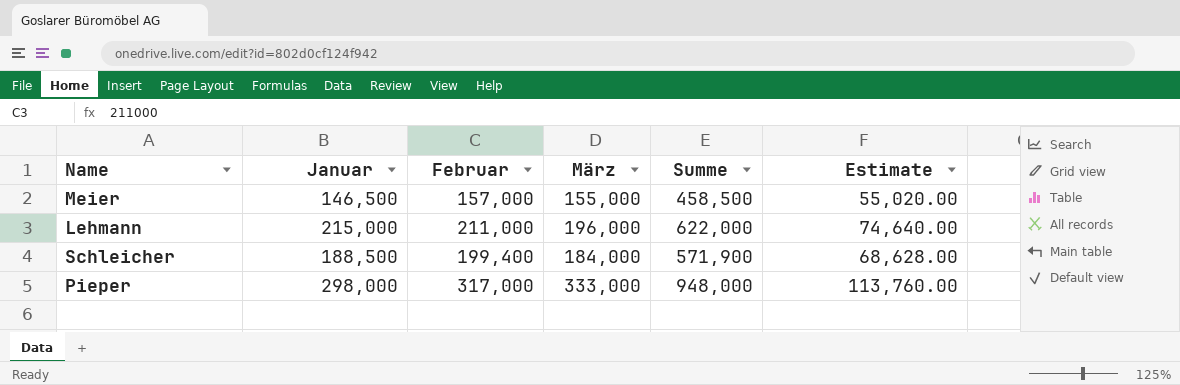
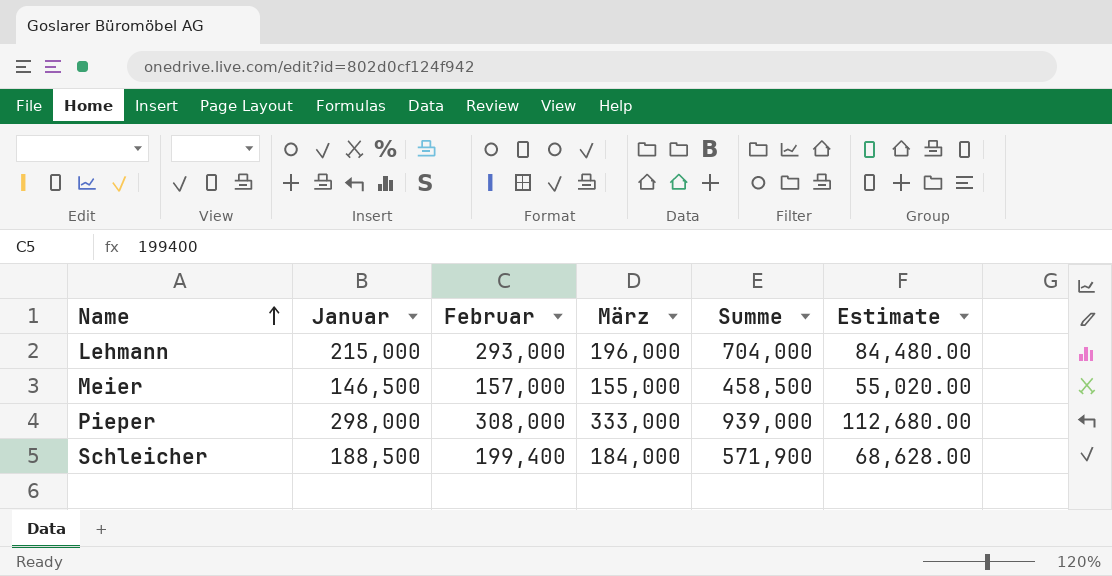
row order: none -> Name ascending
Lehmann | Februar: 211,000 -> 293,000
Lehmann | Summe: 622,000 -> 704,000
Lehmann | Estimate: 74,640.00 -> 84,480.00
Pieper | Februar: 317,000 -> 308,000
Pieper | Summe: 948,000 -> 939,000
Pieper | Estimate: 113,760.00 -> 112,680.00

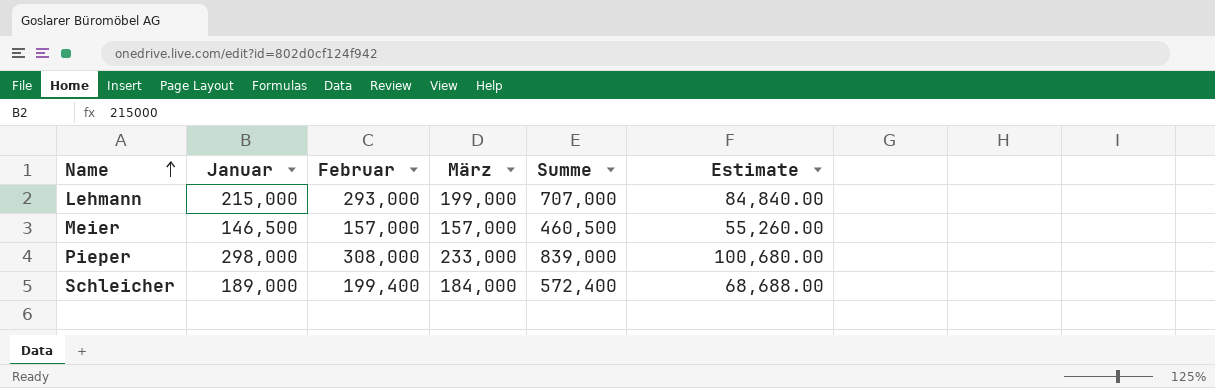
Lehmann | März: 196,000 -> 199,000
Lehmann | Summe: 704,000 -> 707,000
Lehmann | Estimate: 84,480.00 -> 84,840.00
Meier | März: 155,000 -> 157,000
Meier | Summe: 458,500 -> 460,500
Meier | Estimate: 55,020.00 -> 55,260.00
Pieper | März: 333,000 -> 233,000
Pieper | Summe: 939,000 -> 839,000
Pieper | Estimate: 112,680.00 -> 100,680.00
Schleicher | Januar: 188,500 -> 189,000
Schleicher | Summe: 571,900 -> 572,400
Schleicher | Estimate: 68,628.00 -> 68,688.00

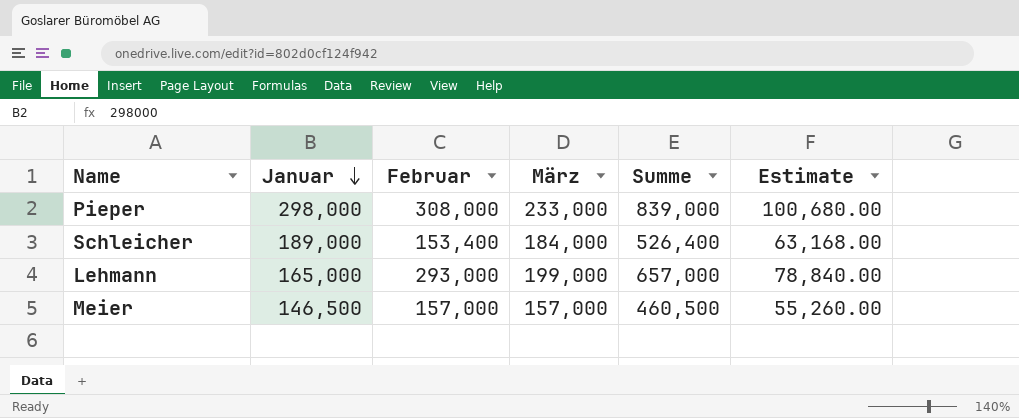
row order: Name ascending -> Januar descending
Schleicher | Februar: 199,400 -> 153,400
Schleicher | Summe: 572,400 -> 526,400
Schleicher | Estimate: 68,688.00 -> 63,168.00
Lehmann | Januar: 215,000 -> 165,000
Lehmann | Summe: 707,000 -> 657,000
Lehmann | Estimate: 84,840.00 -> 78,840.00

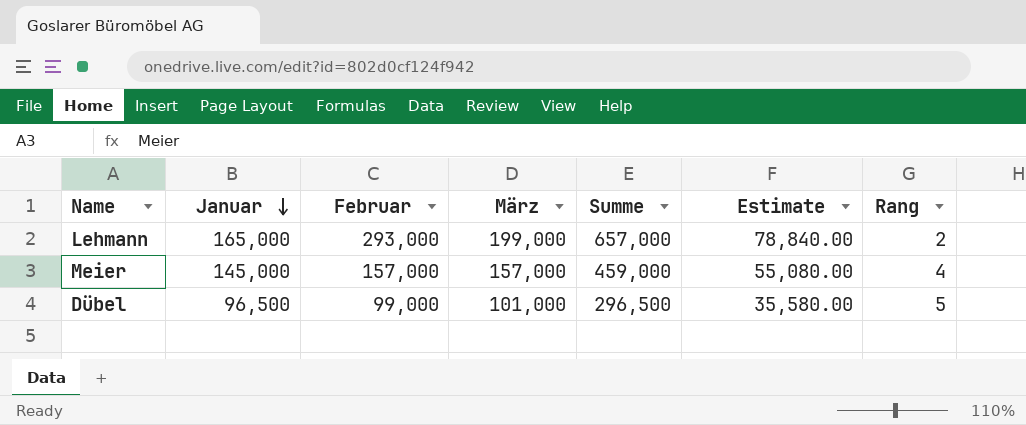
column Rang | position: none -> 7
row Pieper: 298,000 | 308,000 | 233,000 | 839,000 | 100,680.00 -> none
row Schleicher: 189,000 | 153,400 | 184,000 | 526,400 | 63,168.00 -> none
Meier | Januar: 146,500 -> 145,000
Meier | Summe: 460,500 -> 459,000
Meier | Estimate: 55,260.00 -> 55,080.00
row Dübel: none -> 96,500 | 99,000 | 101,000 | 296,500 | 35,580.00 | 5

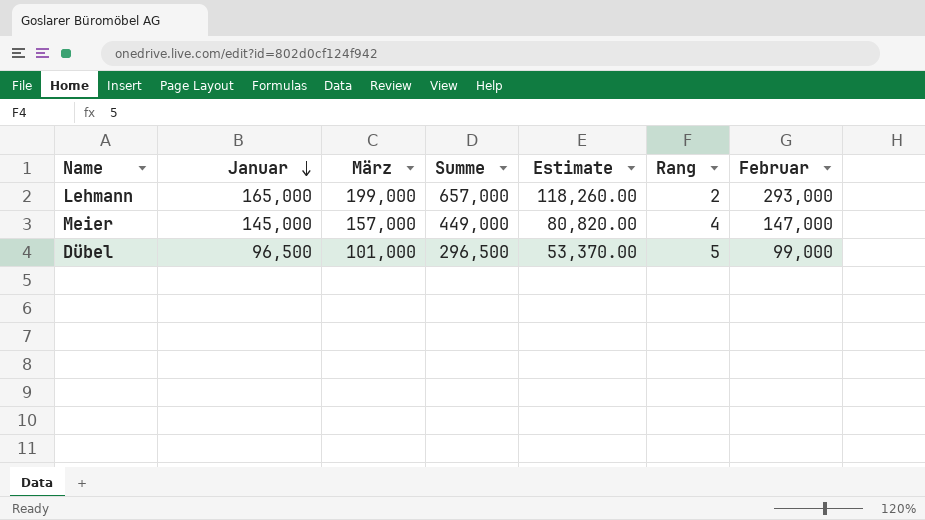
column Estimate | formula: [Summe] * 0.12 -> [Summe] * 0.18
column Februar | position: 3 -> 7
Meier | Summe: 459,000 -> 449,000
Meier | Februar: 157,000 -> 147,000

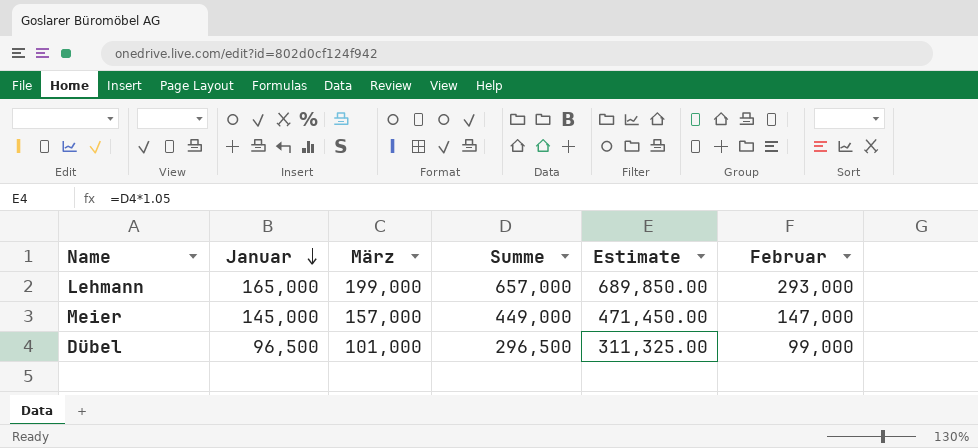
column Rang | position: 6 -> none
column Estimate | formula: [Summe] * 0.18 -> [Summe] * 1.05

